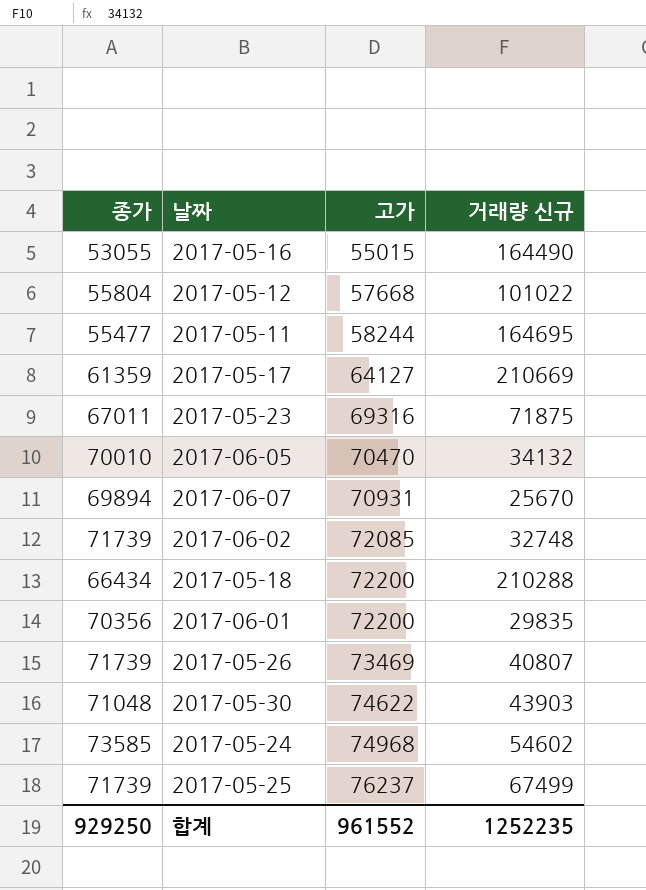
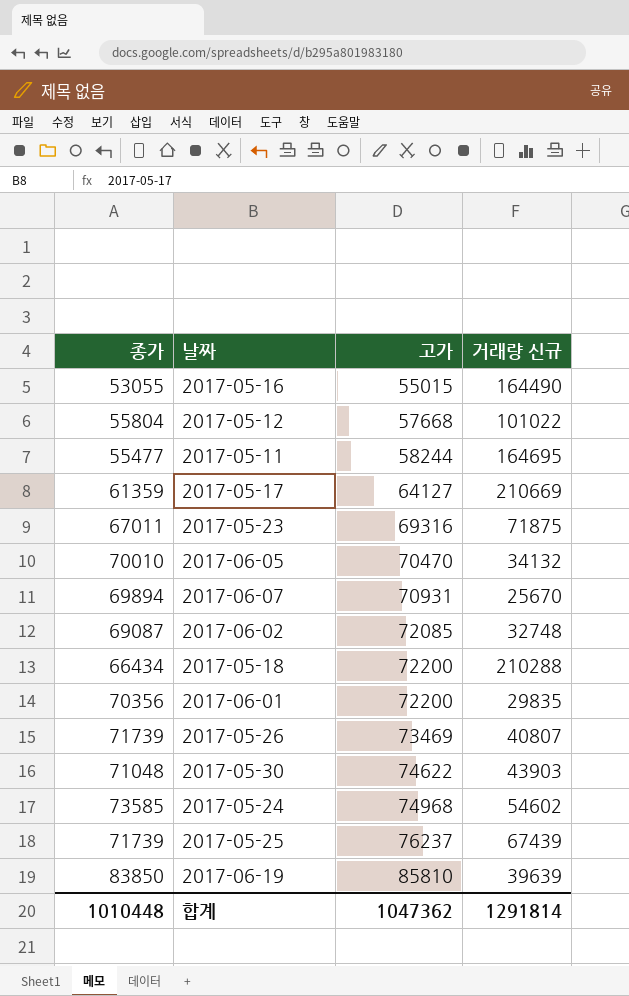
2017-06-02 | 종가: 71739 -> 69087
2017-05-25 | 거래량 신규: 67499 -> 67439
row 2017-06-19: none -> 83850 | 85810 | 39639
합계 | 종가: 929250 -> 1010448
합계 | 고가: 961552 -> 1047362
합계 | 거래량 신규: 1252235 -> 1291814

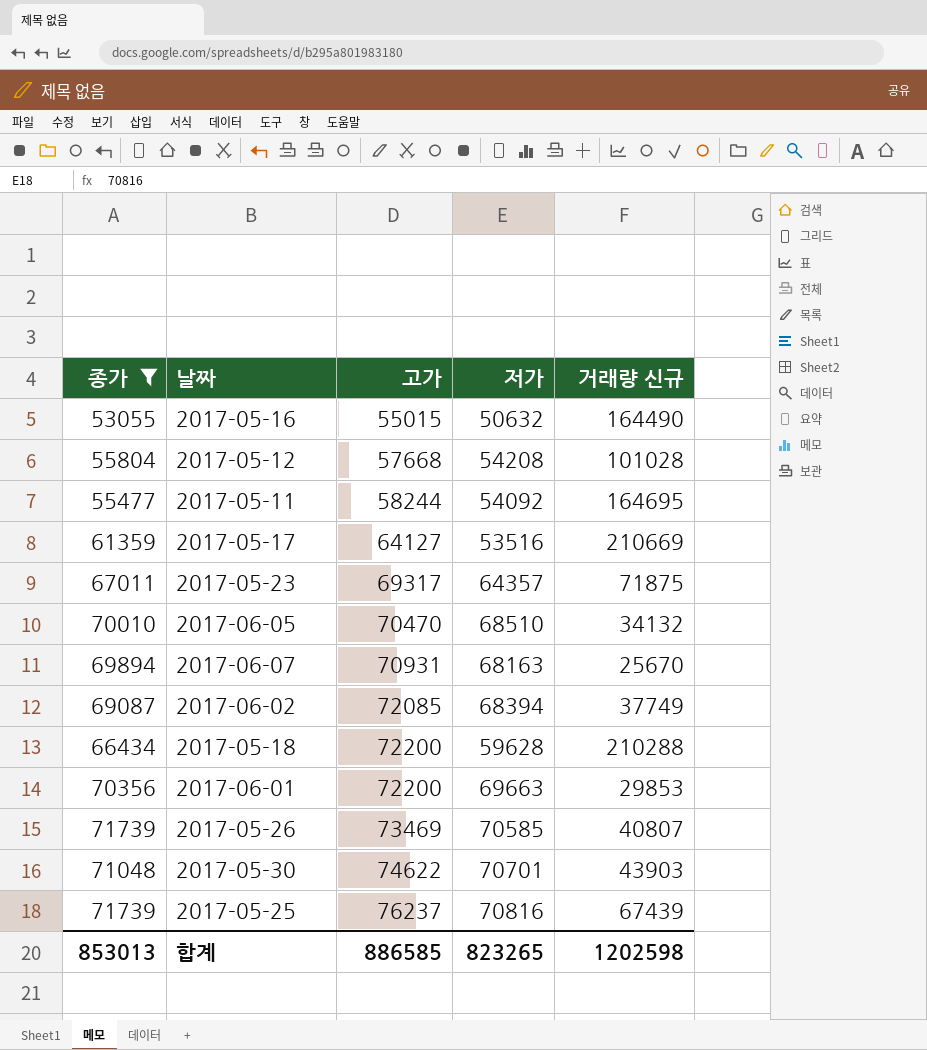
filter: none -> 종가 <= 71739
column 저가 | position: none -> 4
2017-05-12 | 거래량 신규: 101022 -> 101028
2017-05-23 | 고가: 69316 -> 69317
2017-06-02 | 거래량 신규: 32748 -> 37749
2017-06-01 | 거래량 신규: 29835 -> 29853
합계 | 종가: 1010448 -> 853013
합계 | 고가: 1047362 -> 886585
합계 | 거래량 신규: 1291814 -> 1202598

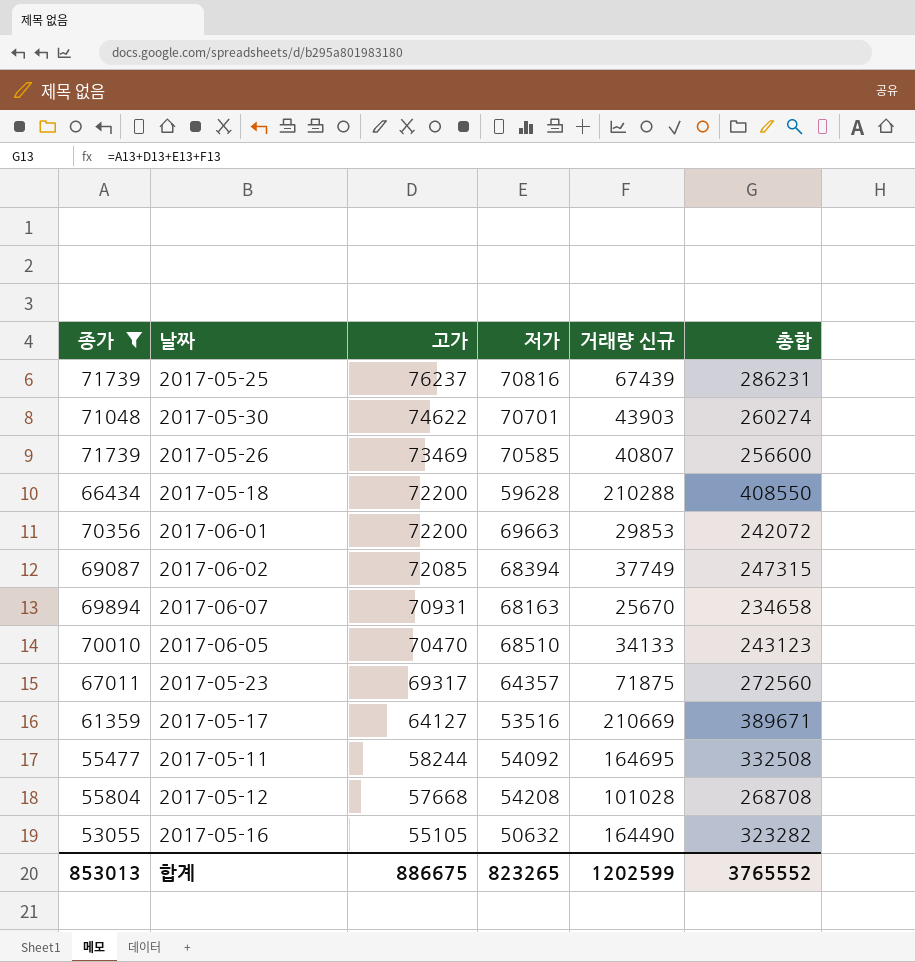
row order: 고가 ascending -> 고가 descending
column 총합 | formula: none -> [종가] + [고가] + [저가] + [거래량 신규]
2017-06-05 | 거래량 신규: 34132 -> 34133
2017-05-16 | 고가: 55015 -> 55105
합계 | 고가: 886585 -> 886675
합계 | 거래량 신규: 1202598 -> 1202599

